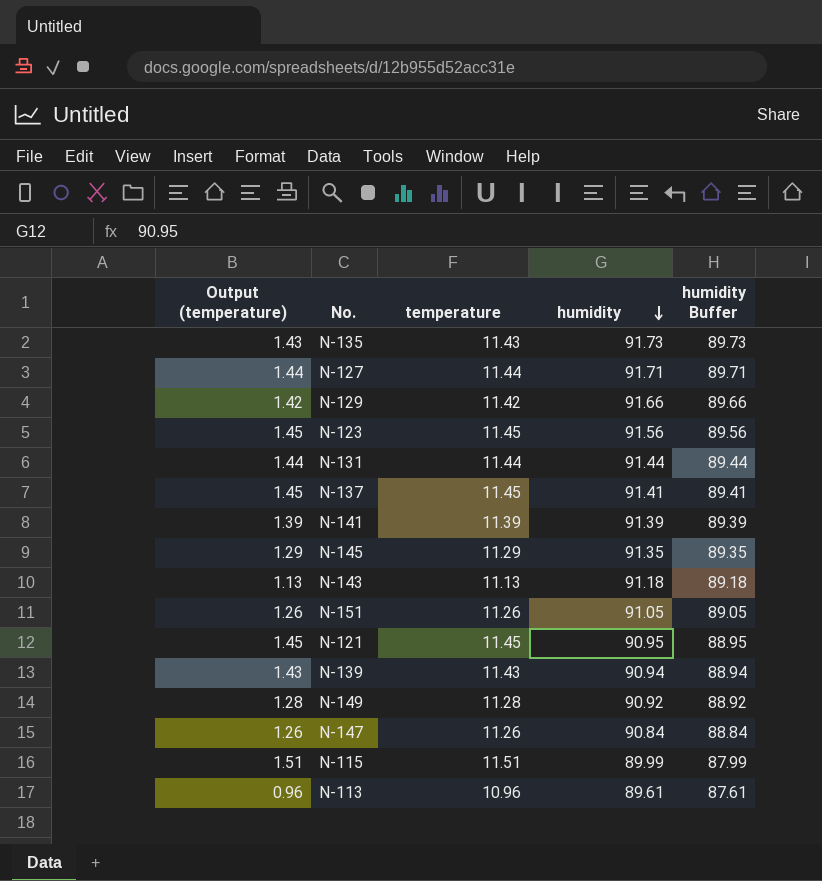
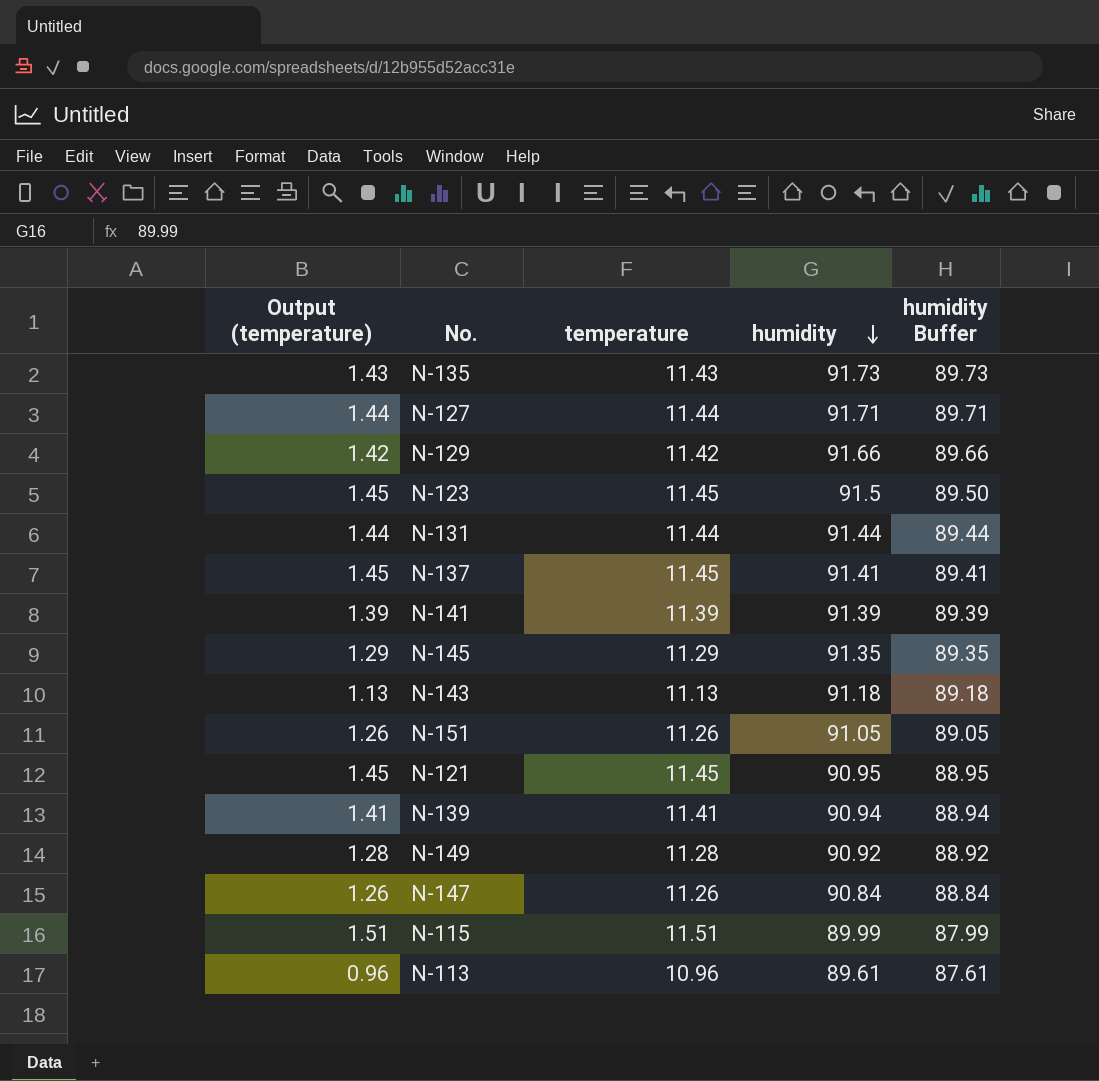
N-123 | humidity: 91.56 -> 91.5
N-123 | humidity Buffer: 89.56 -> 89.50
N-139 | Output (temperature): 1.43 -> 1.41
N-139 | temperature: 11.43 -> 11.41

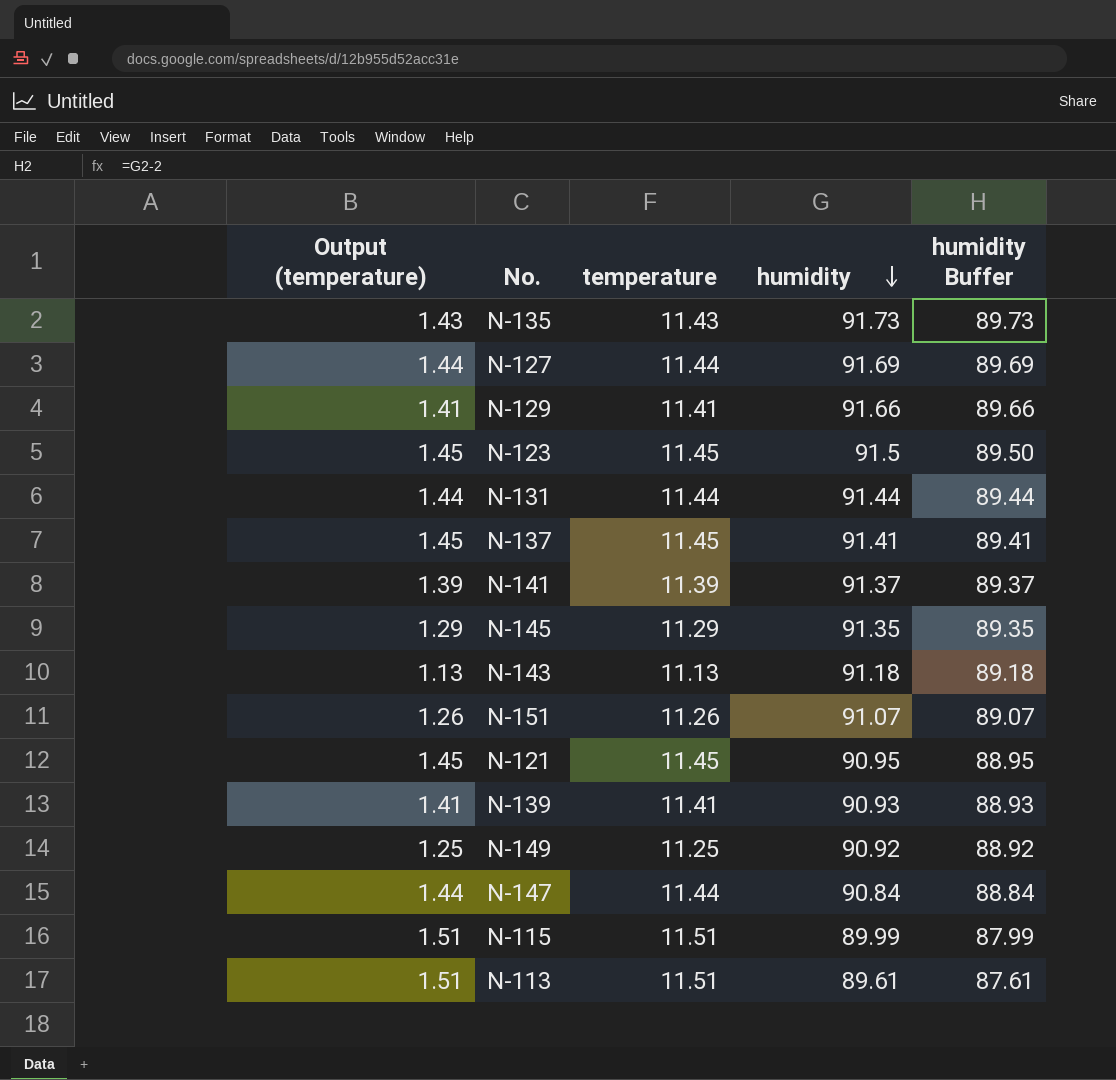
N-127 | humidity: 91.71 -> 91.69
N-127 | humidity Buffer: 89.71 -> 89.69
N-129 | Output (temperature): 1.42 -> 1.41
N-129 | temperature: 11.42 -> 11.41
N-141 | humidity: 91.39 -> 91.37
N-141 | humidity Buffer: 89.39 -> 89.37
N-151 | humidity: 91.05 -> 91.07
N-151 | humidity Buffer: 89.05 -> 89.07
N-139 | humidity: 90.94 -> 90.93
N-139 | humidity Buffer: 88.94 -> 88.93
N-149 | Output (temperature): 1.28 -> 1.25
N-149 | temperature: 11.28 -> 11.25
N-147 | Output (temperature): 1.26 -> 1.44
N-147 | temperature: 11.26 -> 11.44
N-113 | Output (temperature): 0.96 -> 1.51
N-113 | temperature: 10.96 -> 11.51

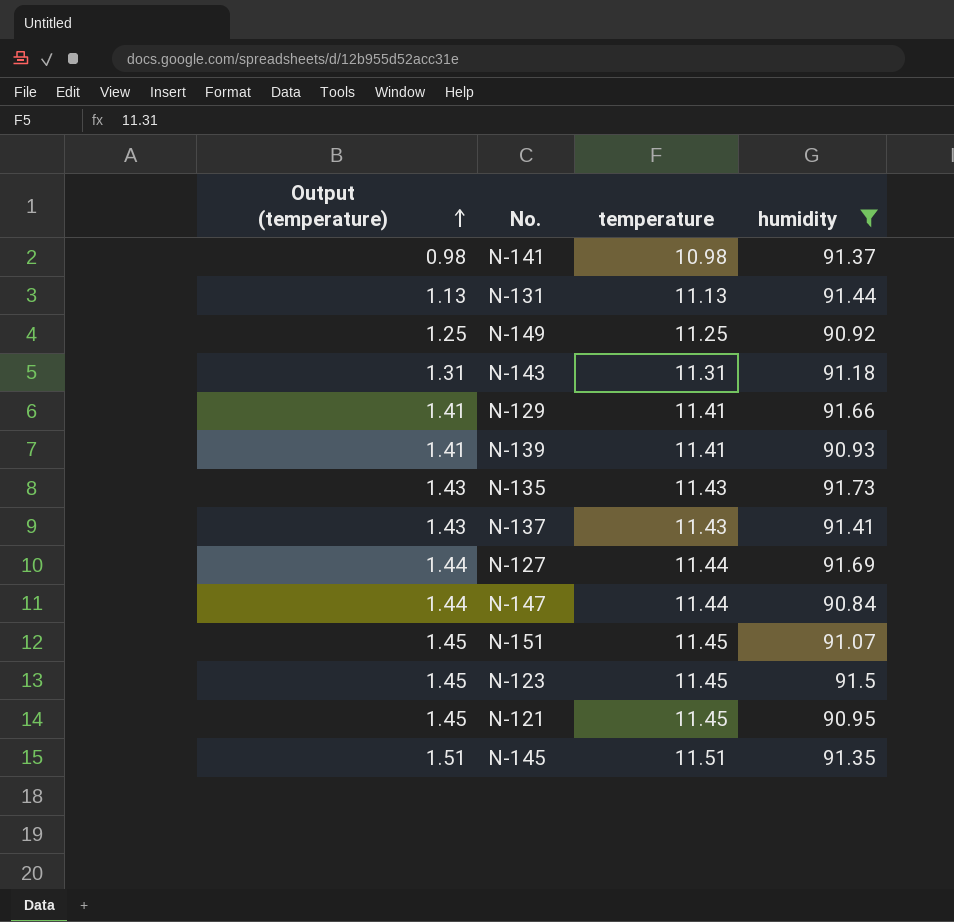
filter: none -> humidity >= 90.84
row order: humidity descending -> Output (temperature) ascending
column humidity Buffer | formula: [humidity] - 2 -> none
N-141 | Output (temperature): 1.39 -> 0.98
N-141 | temperature: 11.39 -> 10.98
N-131 | Output (temperature): 1.44 -> 1.13
N-131 | temperature: 11.44 -> 11.13
N-143 | Output (temperature): 1.13 -> 1.31
N-143 | temperature: 11.13 -> 11.31
N-137 | Output (temperature): 1.45 -> 1.43
N-137 | temperature: 11.45 -> 11.43
N-151 | Output (temperature): 1.26 -> 1.45
N-151 | temperature: 11.26 -> 11.45
N-145 | Output (temperature): 1.29 -> 1.51
N-145 | temperature: 11.29 -> 11.51

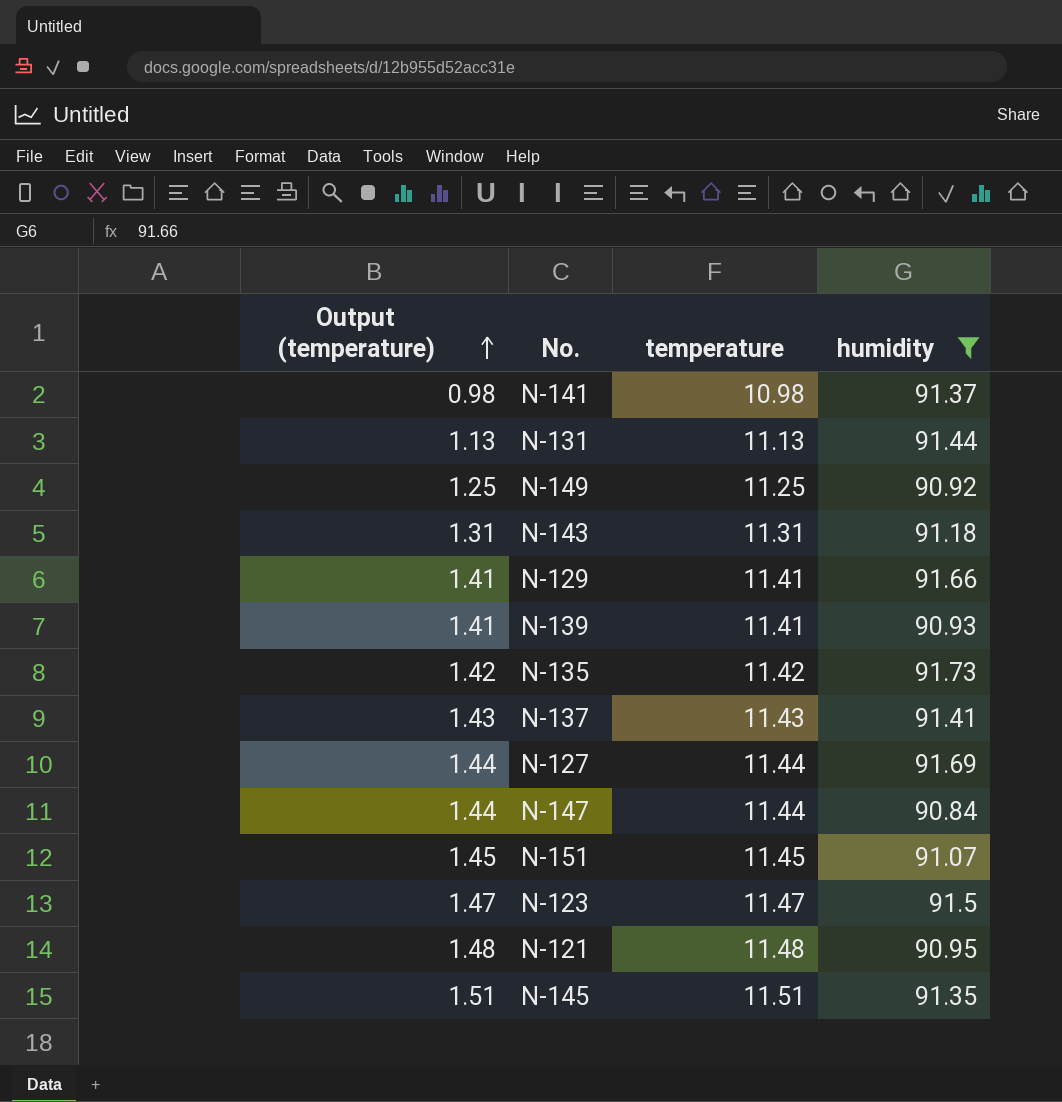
N-135 | Output (temperature): 1.43 -> 1.42
N-135 | temperature: 11.43 -> 11.42
N-123 | Output (temperature): 1.45 -> 1.47
N-123 | temperature: 11.45 -> 11.47
N-121 | Output (temperature): 1.45 -> 1.48
N-121 | temperature: 11.45 -> 11.48

